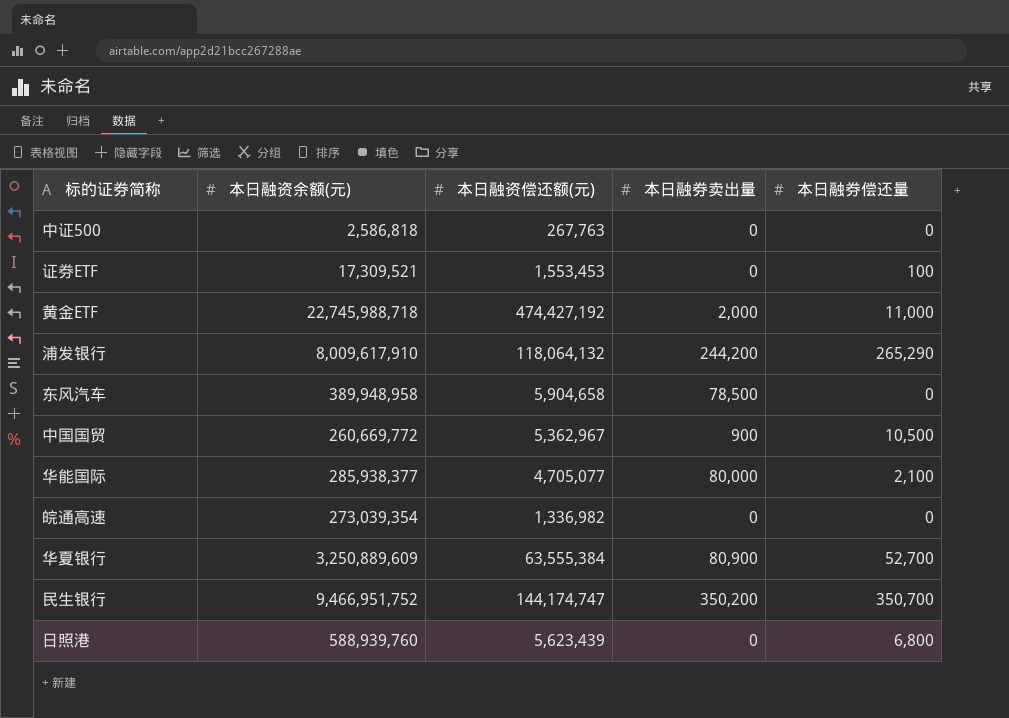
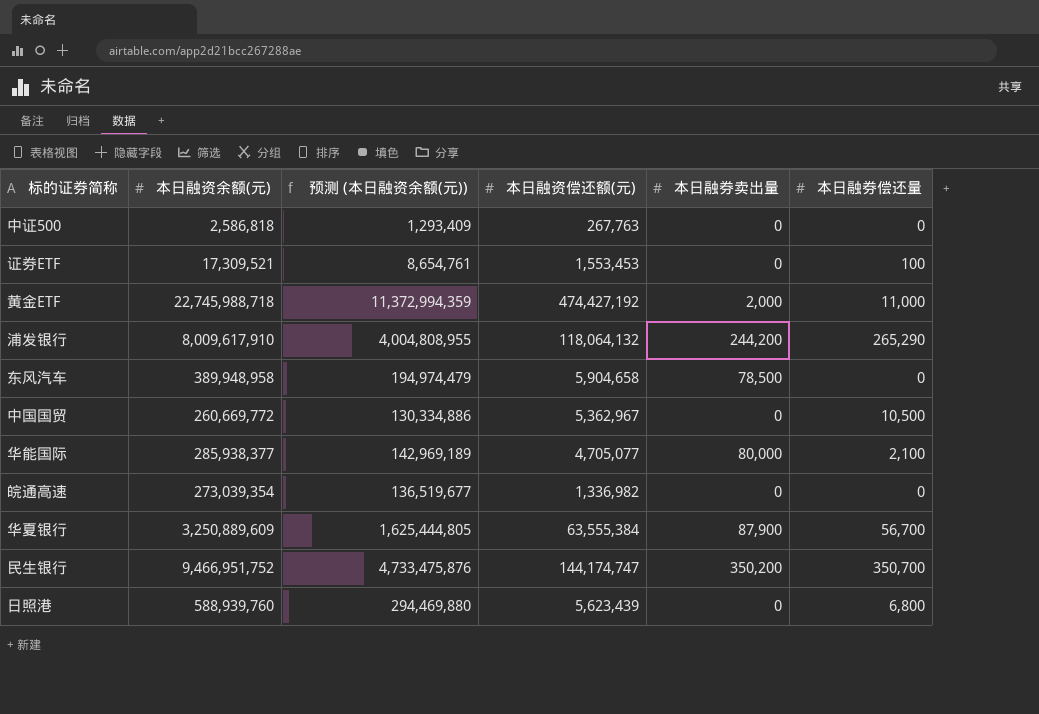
column 预测 (本日融资余额(元)) | formula: none -> [本日融资余额(元)] * 0.5
中国国贸 | 本日融券卖出量: 900 -> 0
华夏银行 | 本日融券卖出量: 80,900 -> 87,900
华夏银行 | 本日融券偿还量: 52,700 -> 56,700

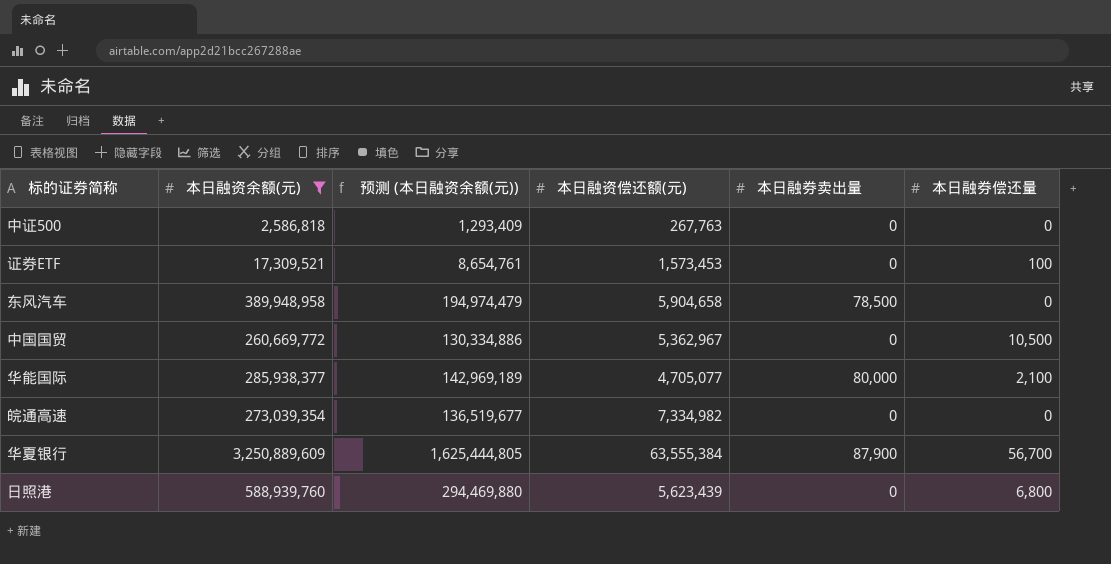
filter: none -> 本日融资余额(元) <= 3,250,889,609
证券ETF | 本日融资偿还额(元): 1,553,453 -> 1,573,453
皖通高速 | 本日融资偿还额(元): 1,336,982 -> 7,334,982

